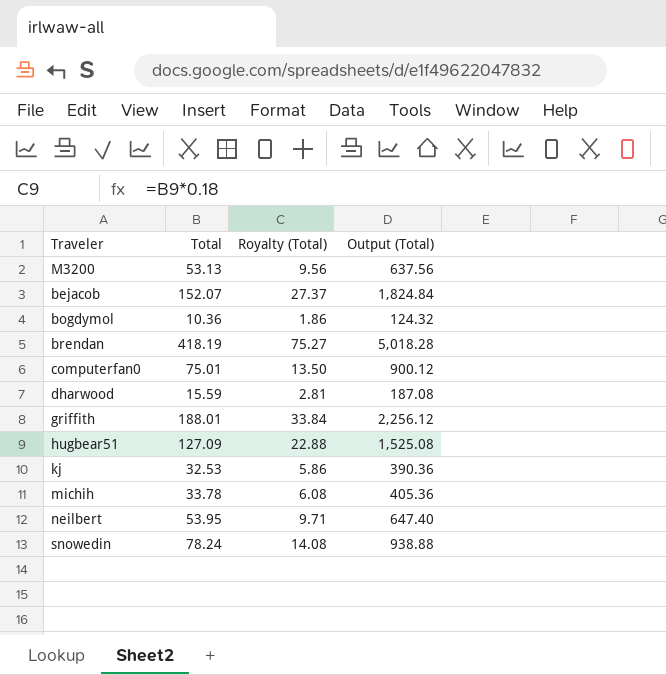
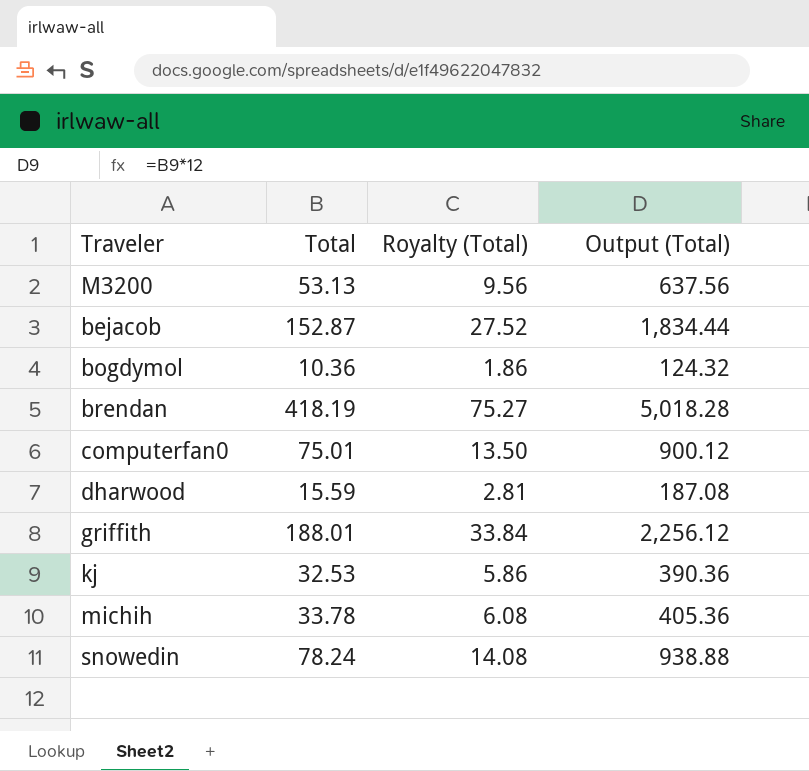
row hugbear51: 127.09 | 22.88 | 1,525.08 -> none
row neilbert: 53.95 | 9.71 | 647.40 -> none
bejacob | Total: 152.07 -> 152.87
bejacob | Royalty (Total): 27.37 -> 27.52
bejacob | Output (Total): 1,824.84 -> 1,834.44

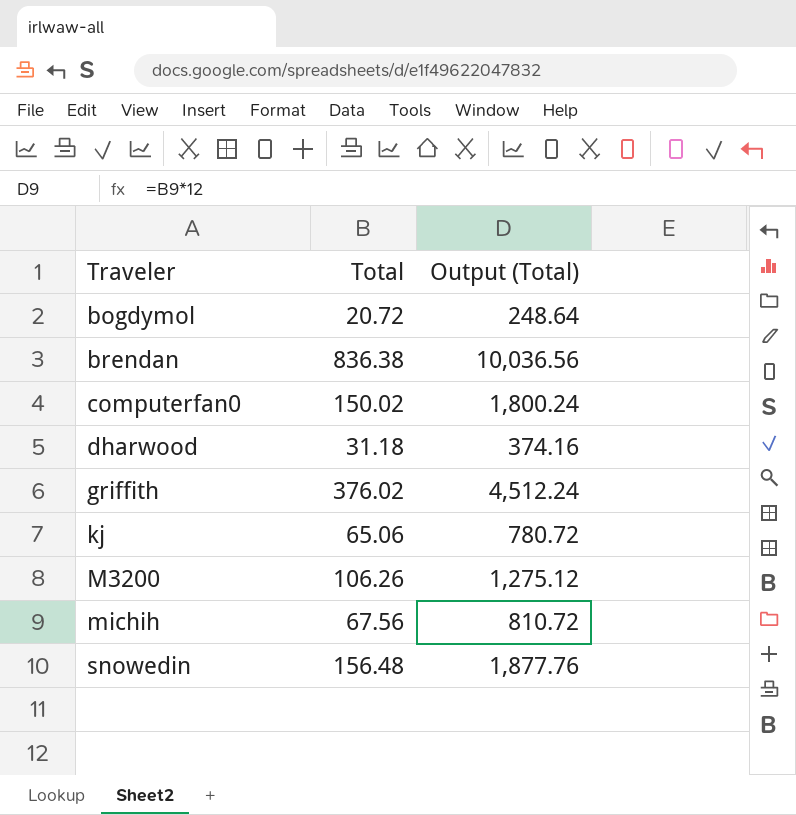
row order: none -> Traveler ascending
column Royalty (Total) | formula: [Total] * 0.18 -> none
row bejacob: 152.87 | 27.52 | 1,834.44 -> none
bogdymol | Total: 10.36 -> 20.72
bogdymol | Output (Total): 124.32 -> 248.64
brendan | Total: 418.19 -> 836.38
brendan | Output (Total): 5,018.28 -> 10,036.56
computerfan0 | Total: 75.01 -> 150.02
computerfan0 | Output (Total): 900.12 -> 1,800.24
dharwood | Total: 15.59 -> 31.18
dharwood | Output (Total): 187.08 -> 374.16
griffith | Total: 188.01 -> 376.02
griffith | Output (Total): 2,256.12 -> 4,512.24
kj | Total: 32.53 -> 65.06
kj | Output (Total): 390.36 -> 780.72
M3200 | Total: 53.13 -> 106.26
M3200 | Output (Total): 637.56 -> 1,275.12
michih | Total: 33.78 -> 67.56
michih | Output (Total): 405.36 -> 810.72
snowedin | Total: 78.24 -> 156.48
snowedin | Output (Total): 938.88 -> 1,877.76

